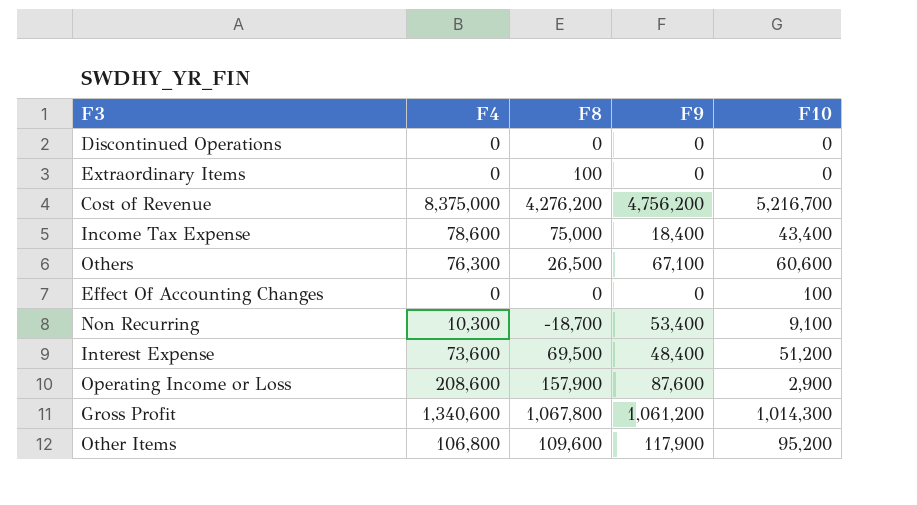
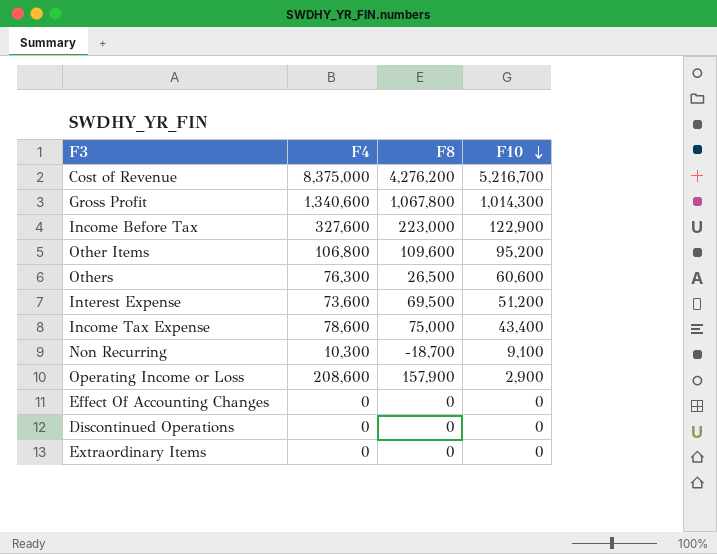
row order: none -> F10 descending
column F9 | position: 4 -> none
row Income Before Tax: none -> 327,600 | 223,000 | 122,900
Effect Of Accounting Changes | F10: 100 -> 0
Extraordinary Items | F8: 100 -> 0

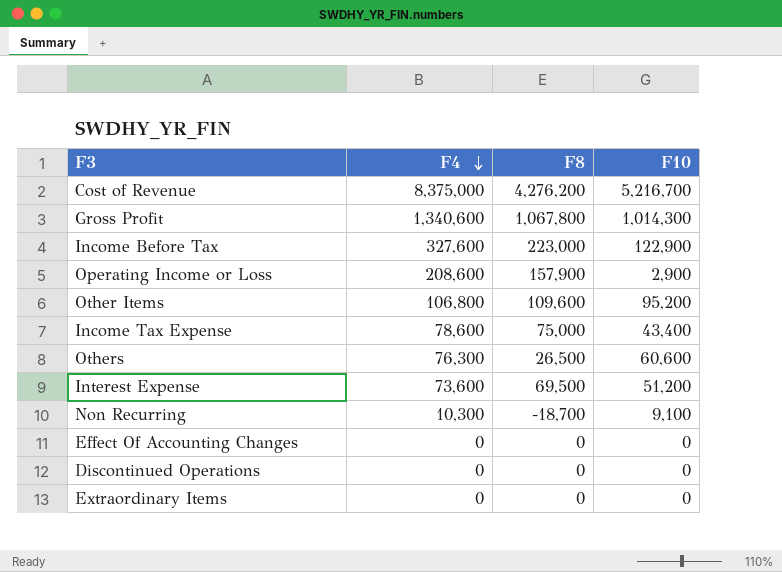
row order: F10 descending -> F4 descending

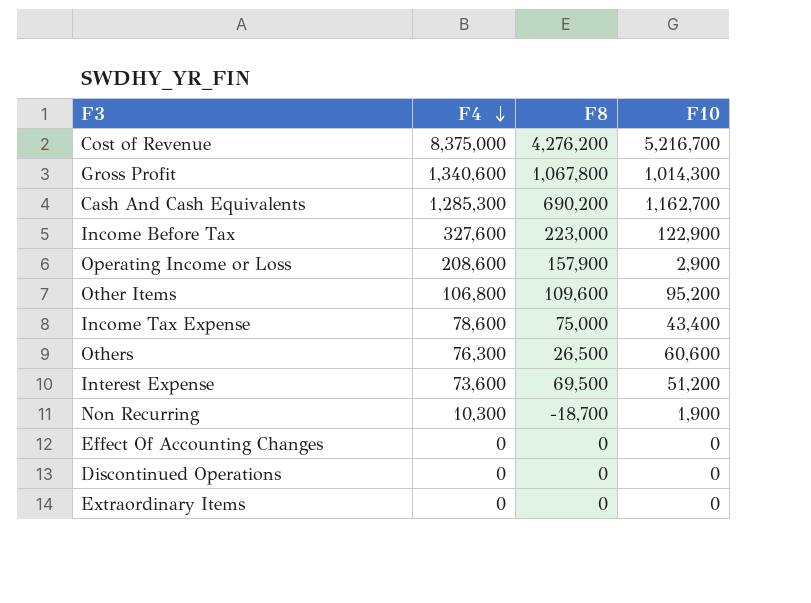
row Cash And Cash Equivalents: none -> 1,285,300 | 690,200 | 1,162,700
Non Recurring | F10: 9,100 -> 1,900

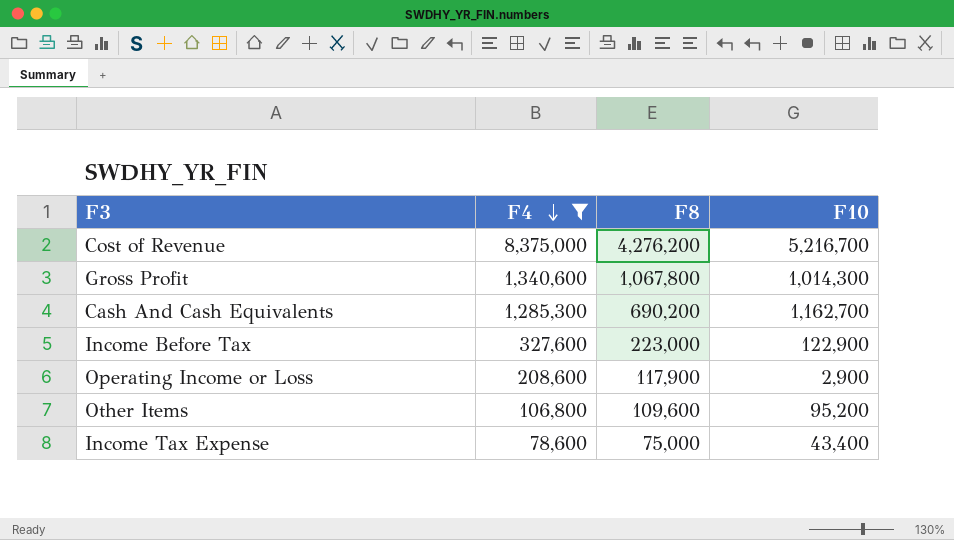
filter: none -> F4 >= 78,600
Operating Income or Loss | F8: 157,900 -> 117,900

